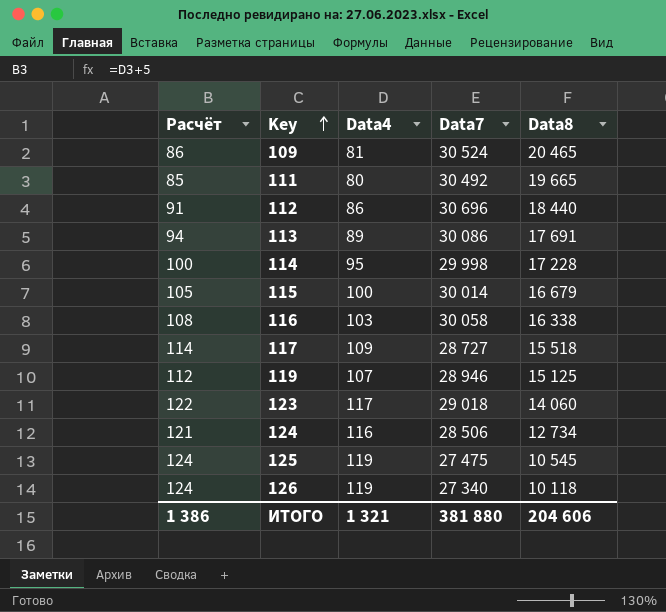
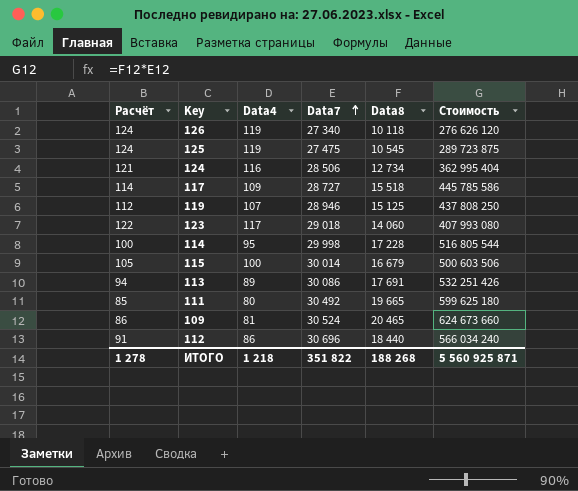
row order: Key ascending -> Data7 ascending
column Стоимость | formula: none -> [Data7] * [Data8]
row 116: 108 | 103 | 30 058 | 16 338 -> none
ИТОГО | Расчёт: 1 386 -> 1 278
ИТОГО | Data4: 1 321 -> 1 218
ИТОГО | Data7: 381 880 -> 351 822
ИТОГО | Data8: 204 606 -> 188 268

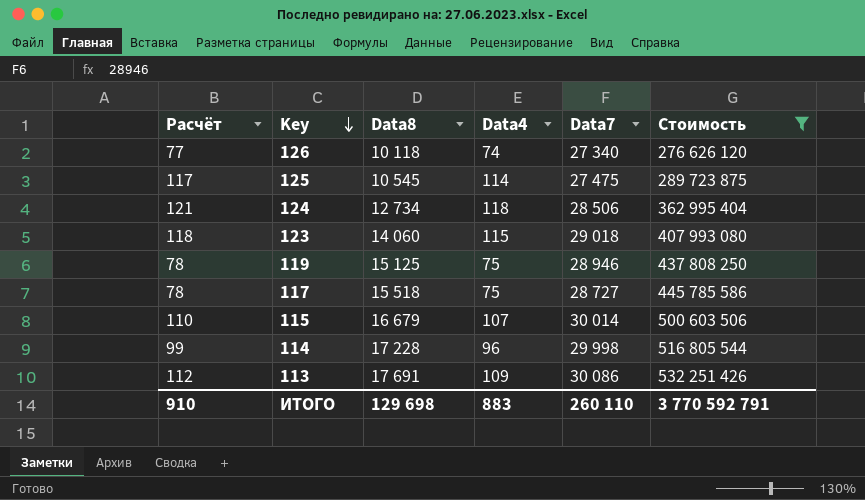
filter: none -> Стоимость <= 532 251 426
row order: Data7 ascending -> Key descending
column Расчёт | formula: [Data4] + 5 -> [Data4] + 3
column Data8 | position: 5 -> 3
126 | Data4: 119 -> 74
125 | Data4: 119 -> 114
124 | Data4: 116 -> 118
123 | Data4: 117 -> 115
119 | Data4: 107 -> 75
117 | Data4: 109 -> 75
115 | Data4: 100 -> 107
114 | Data4: 95 -> 96
113 | Data4: 89 -> 109
ИТОГО | Расчёт: 1 278 -> 910
ИТОГО | Data8: 188 268 -> 129 698
ИТОГО | Data4: 1 218 -> 883
ИТОГО | Data7: 351 822 -> 260 110
ИТОГО | Стоимость: 5 560 925 871 -> 3 770 592 791

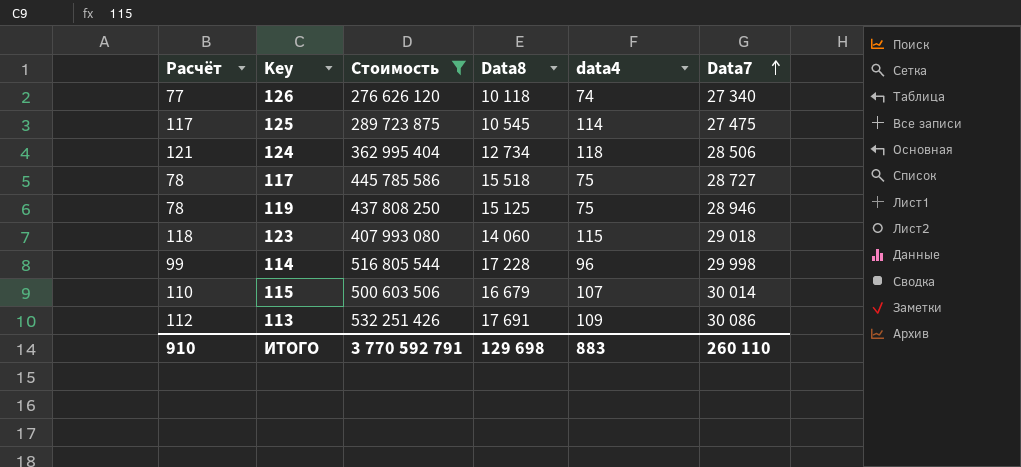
row order: Key descending -> Data7 ascending
column Стоимость | position: 6 -> 3
column name: Data4 -> data4

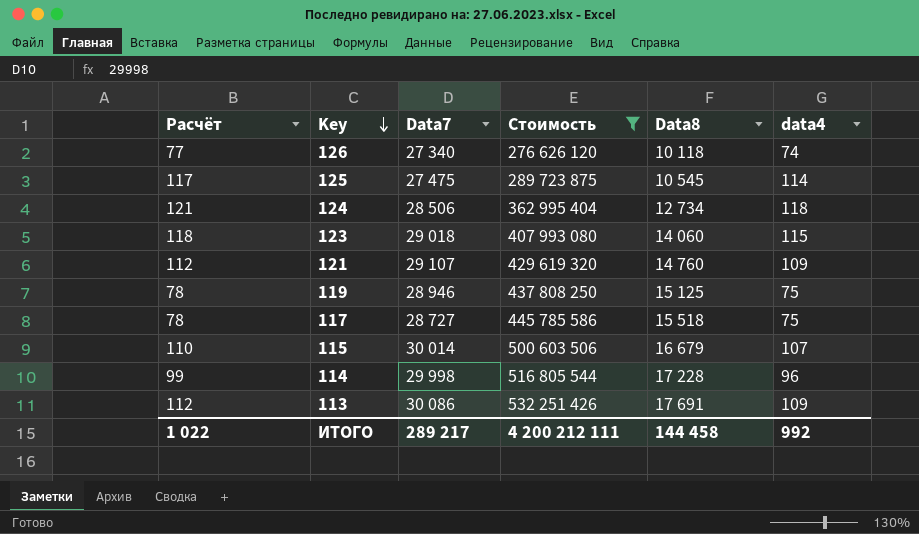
row order: Data7 ascending -> Key descending
column Data7 | position: 6 -> 3
row 121: none -> 112 | 29 107 | 429 619 320 | 14 760 | 109
ИТОГО | Расчёт: 910 -> 1 022
ИТОГО | Data7: 260 110 -> 289 217
ИТОГО | Стоимость: 3 770 592 791 -> 4 200 212 111
ИТОГО | Data8: 129 698 -> 144 458
ИТОГО | data4: 883 -> 992

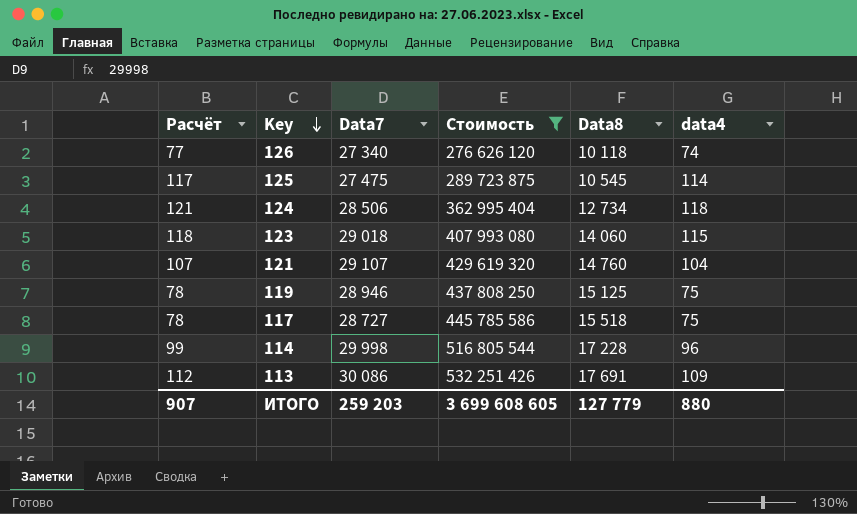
row 115: 110 | 30 014 | 500 603 506 | 16 679 | 107 -> none
121 | Расчёт: 112 -> 107
121 | data4: 109 -> 104
ИТОГО | Расчёт: 1 022 -> 907
ИТОГО | Data7: 289 217 -> 259 203
ИТОГО | Стоимость: 4 200 212 111 -> 3 699 608 605
ИТОГО | Data8: 144 458 -> 127 779
ИТОГО | data4: 992 -> 880

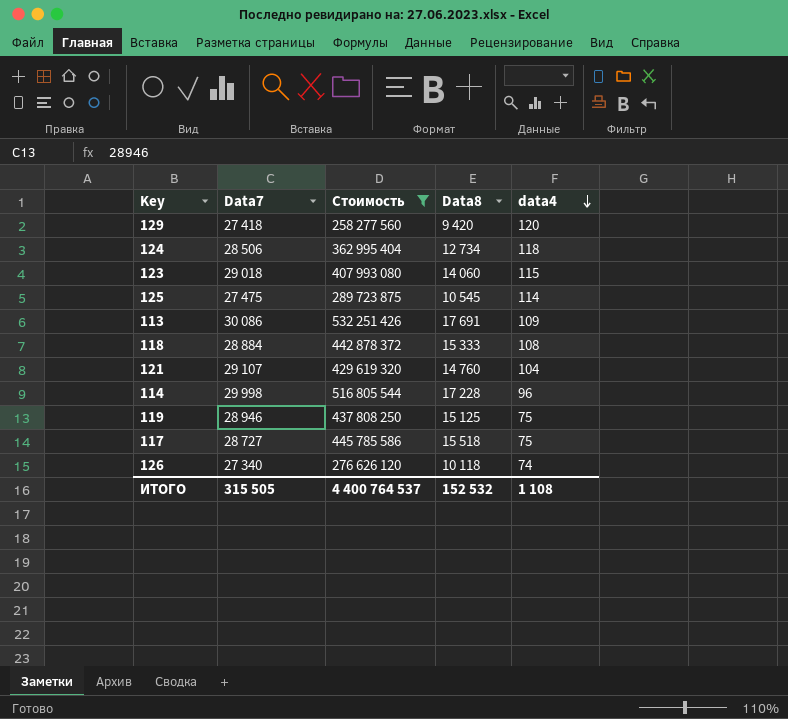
row order: Key descending -> data4 descending
column Расчёт | formula: [data4] + 3 -> none
row 129: none -> 27 418 | 258 277 560 | 9 420 | 120
row 118: none -> 28 884 | 442 878 372 | 15 333 | 108
ИТОГО | Data7: 259 203 -> 315 505
ИТОГО | Стоимость: 3 699 608 605 -> 4 400 764 537
ИТОГО | Data8: 127 779 -> 152 532
ИТОГО | data4: 880 -> 1 108

